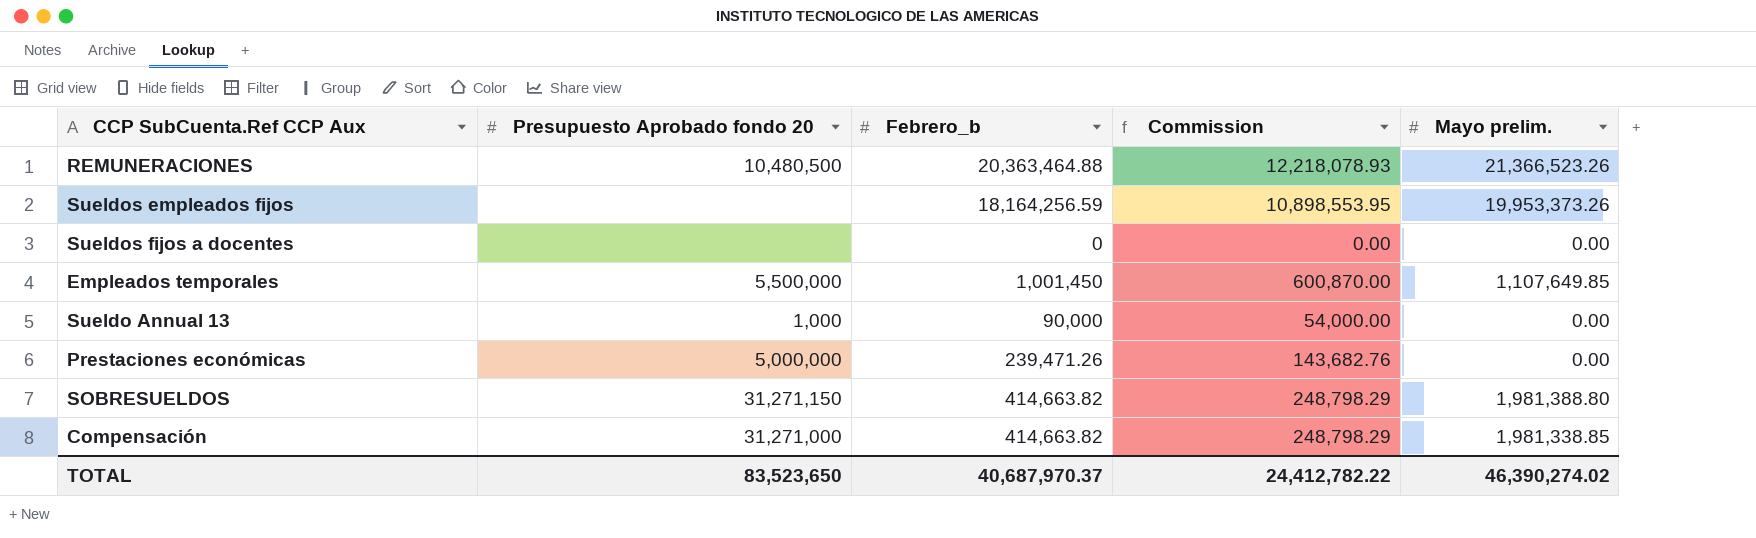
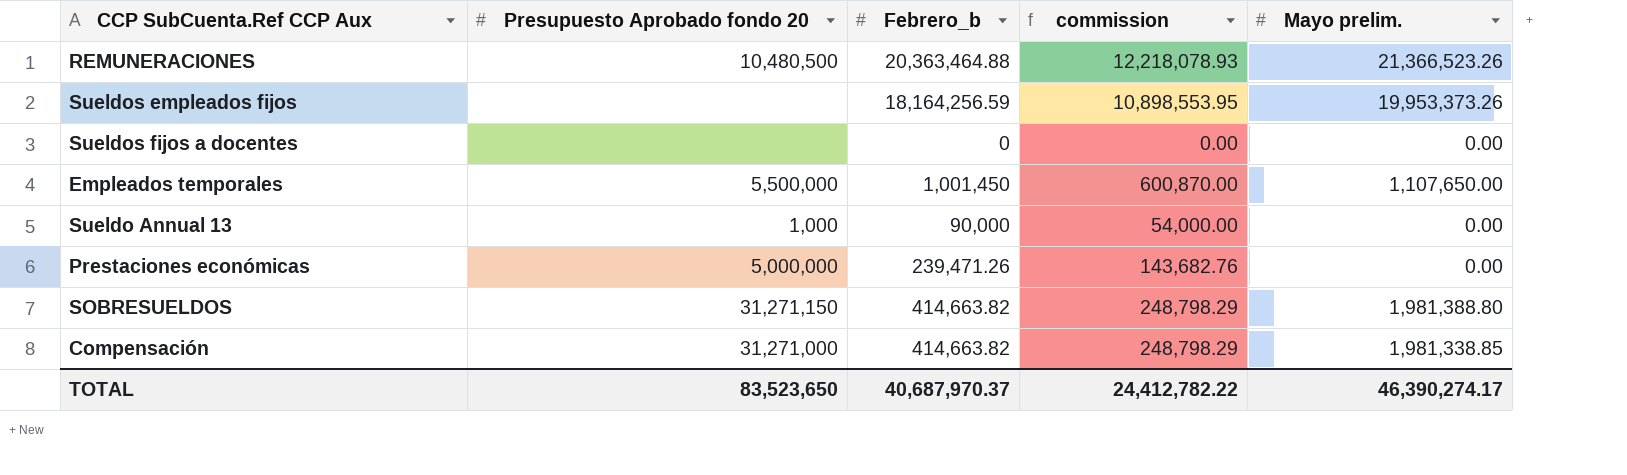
column name: Commission -> commission
Empleados temporales | Mayo prelim.: 1,107,649.85 -> 1,107,650.00
TOTAL | Mayo prelim.: 46,390,274.02 -> 46,390,274.17

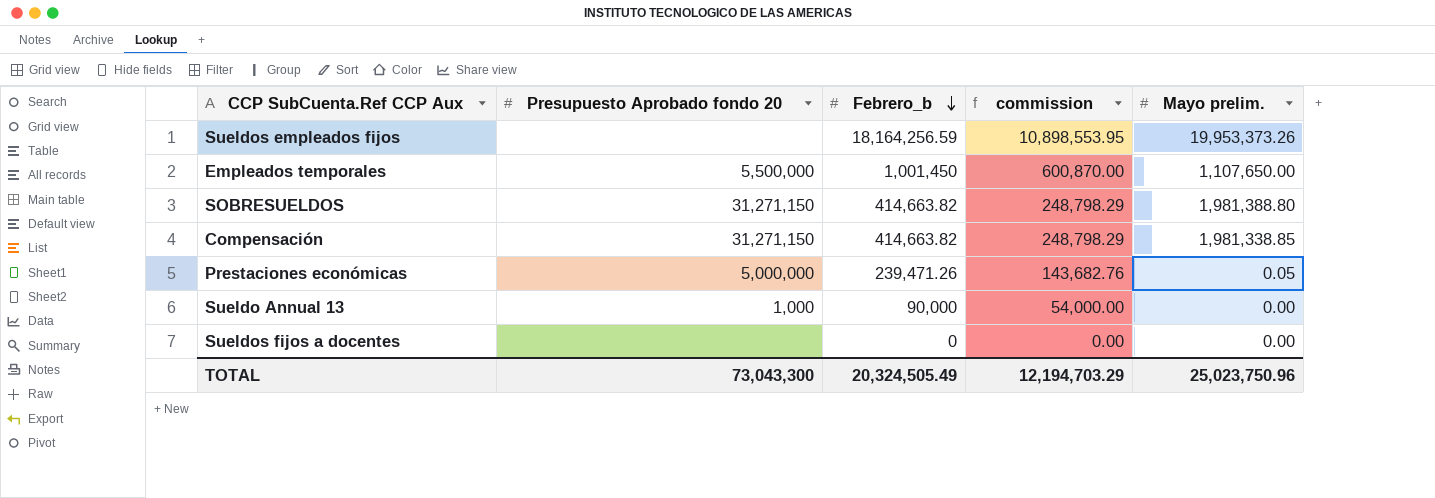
row order: none -> Febrero_b descending
row REMUNERACIONES: 10,480,500 | 20,363,464.88 | 12,218,078.93 | 21,366,523.26 -> none
Compensación | Presupuesto Aprobado fondo 20: 31,271,000 -> 31,271,150
Prestaciones económicas | Mayo prelim.: 0.00 -> 0.05
TOTAL | Presupuesto Aprobado fondo 20: 83,523,650 -> 73,043,300
TOTAL | Febrero_b: 40,687,970.37 -> 20,324,505.49
TOTAL | commission: 24,412,782.22 -> 12,194,703.29
TOTAL | Mayo prelim.: 46,390,274.17 -> 25,023,750.96

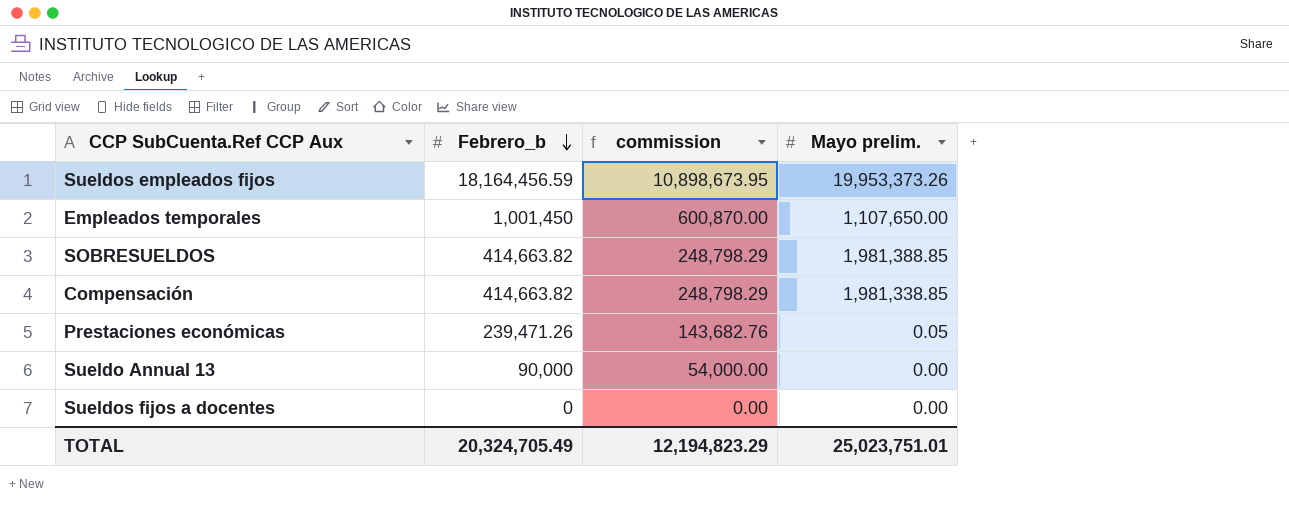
column Presupuesto Aprobado fondo 20 | position: 2 -> none
Sueldos empleados fijos | Febrero_b: 18,164,256.59 -> 18,164,456.59
Sueldos empleados fijos | commission: 10,898,553.95 -> 10,898,673.95
SOBRESUELDOS | Mayo prelim.: 1,981,388.80 -> 1,981,388.85
TOTAL | Febrero_b: 20,324,505.49 -> 20,324,705.49
TOTAL | commission: 12,194,703.29 -> 12,194,823.29
TOTAL | Mayo prelim.: 25,023,750.96 -> 25,023,751.01

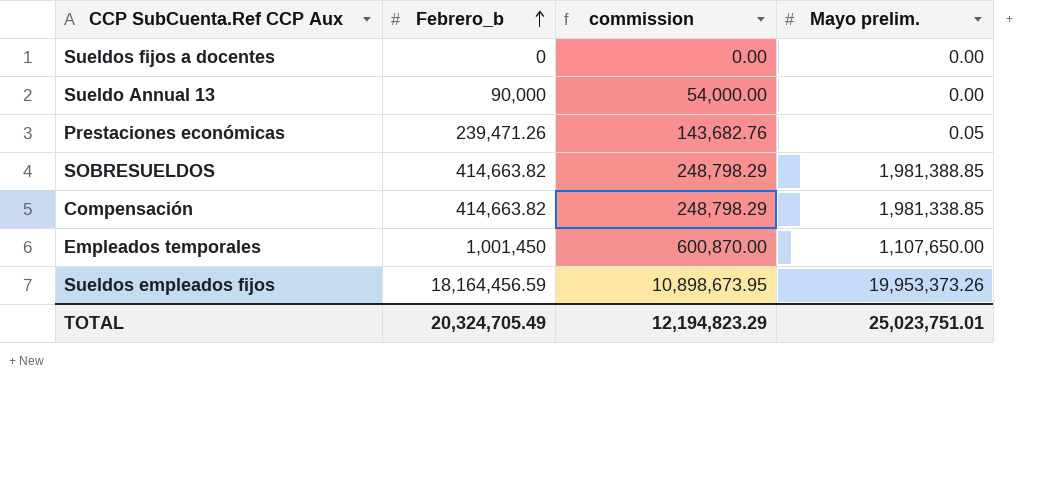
row order: Febrero_b descending -> Febrero_b ascending

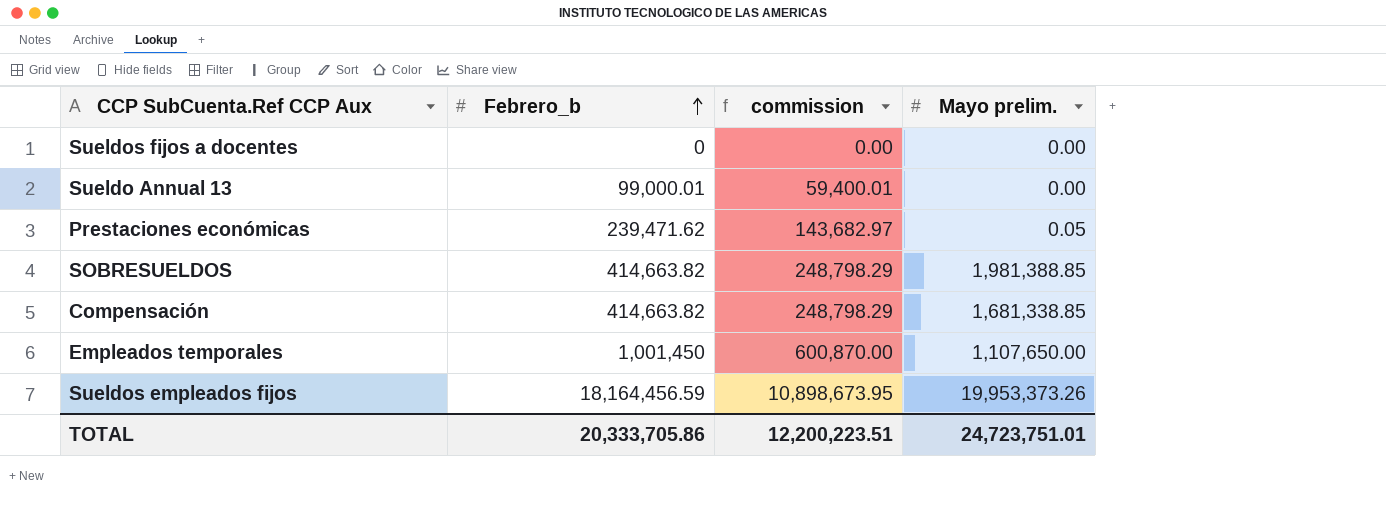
Sueldo Annual 13 | Febrero_b: 90,000 -> 99,000.01
Sueldo Annual 13 | commission: 54,000.00 -> 59,400.01
Prestaciones económicas | Febrero_b: 239,471.26 -> 239,471.62
Prestaciones económicas | commission: 143,682.76 -> 143,682.97
Compensación | Mayo prelim.: 1,981,338.85 -> 1,681,338.85
TOTAL | Febrero_b: 20,324,705.49 -> 20,333,705.86
TOTAL | commission: 12,194,823.29 -> 12,200,223.51
TOTAL | Mayo prelim.: 25,023,751.01 -> 24,723,751.01

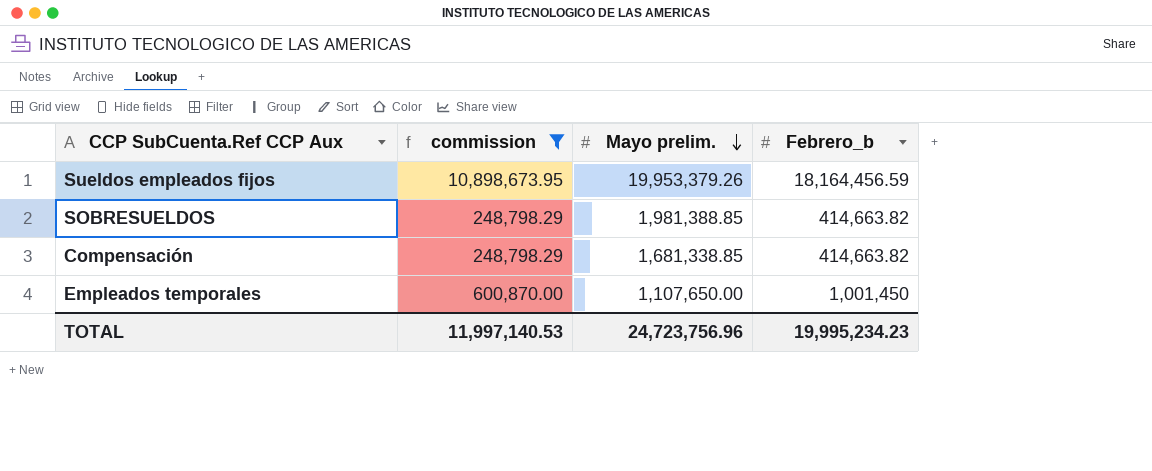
filter: none -> commission >= 248,798.29
row order: Febrero_b ascending -> Mayo prelim. descending
column Febrero_b | position: 2 -> 4
Sueldos empleados fijos | Mayo prelim.: 19,953,373.26 -> 19,953,379.26
TOTAL | commission: 12,200,223.51 -> 11,997,140.53
TOTAL | Mayo prelim.: 24,723,751.01 -> 24,723,756.96
TOTAL | Febrero_b: 20,333,705.86 -> 19,995,234.23

